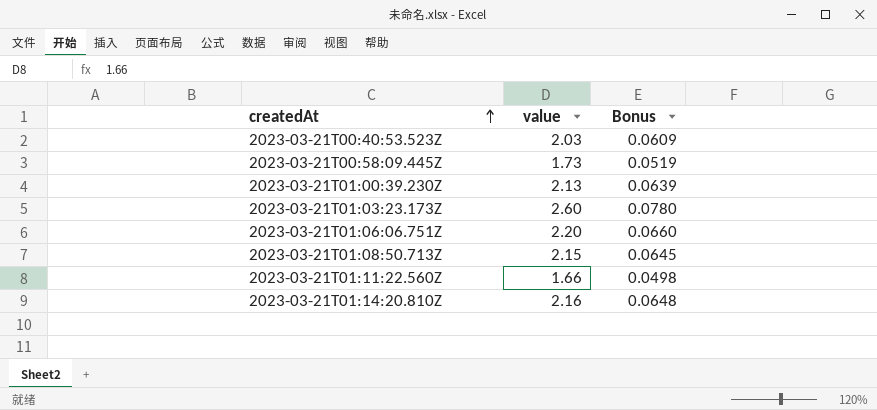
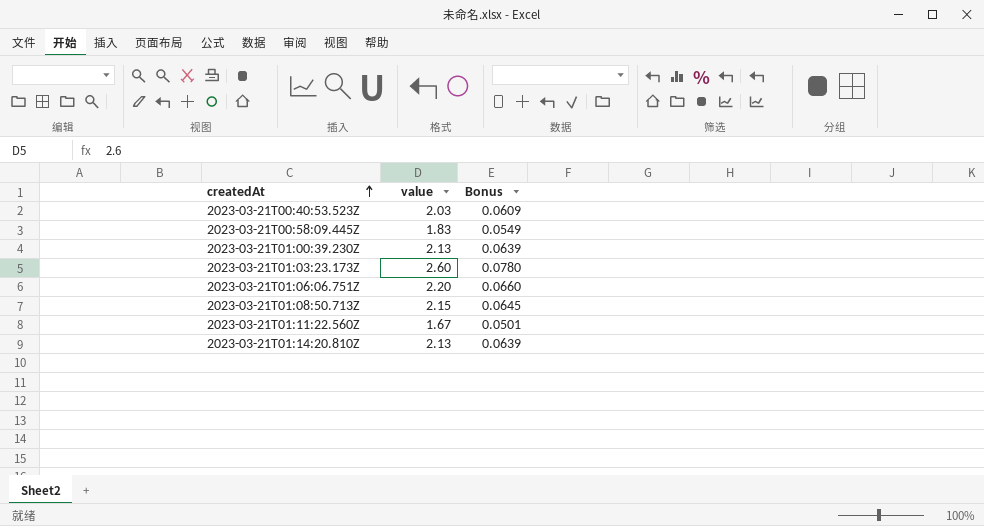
2023-03-21T00:58:09.445Z | value: 1.73 -> 1.83
2023-03-21T00:58:09.445Z | Bonus: 0.0519 -> 0.0549
2023-03-21T01:11:22.560Z | value: 1.66 -> 1.67
2023-03-21T01:11:22.560Z | Bonus: 0.0498 -> 0.0501
2023-03-21T01:14:20.810Z | value: 2.16 -> 2.13
2023-03-21T01:14:20.810Z | Bonus: 0.0648 -> 0.0639

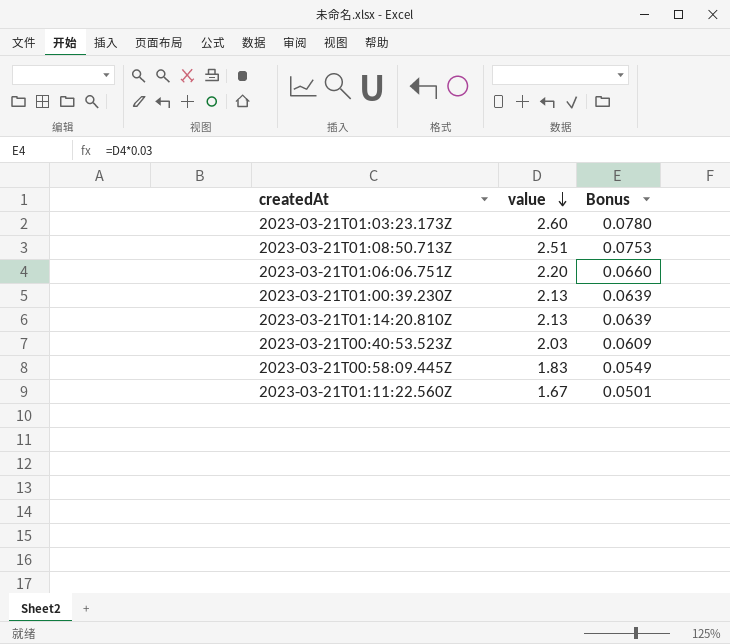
row order: createdAt ascending -> value descending
2023-03-21T01:08:50.713Z | value: 2.15 -> 2.51
2023-03-21T01:08:50.713Z | Bonus: 0.0645 -> 0.0753

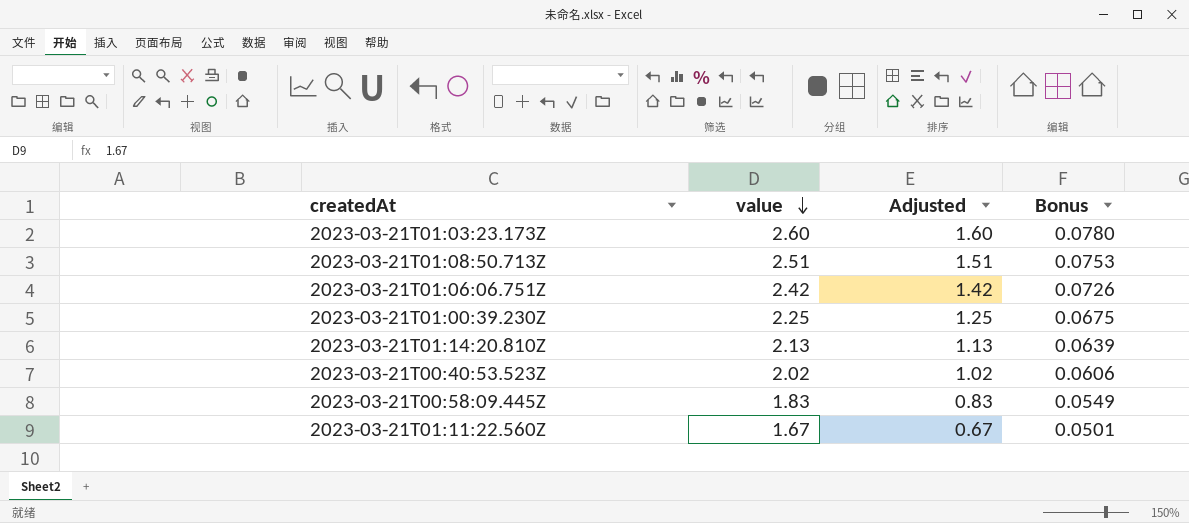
column Adjusted | formula: none -> [value] - 1
2023-03-21T01:06:06.751Z | value: 2.20 -> 2.42
2023-03-21T01:06:06.751Z | Bonus: 0.0660 -> 0.0726
2023-03-21T01:00:39.230Z | value: 2.13 -> 2.25
2023-03-21T01:00:39.230Z | Bonus: 0.0639 -> 0.0675
2023-03-21T00:40:53.523Z | value: 2.03 -> 2.02
2023-03-21T00:40:53.523Z | Bonus: 0.0609 -> 0.0606

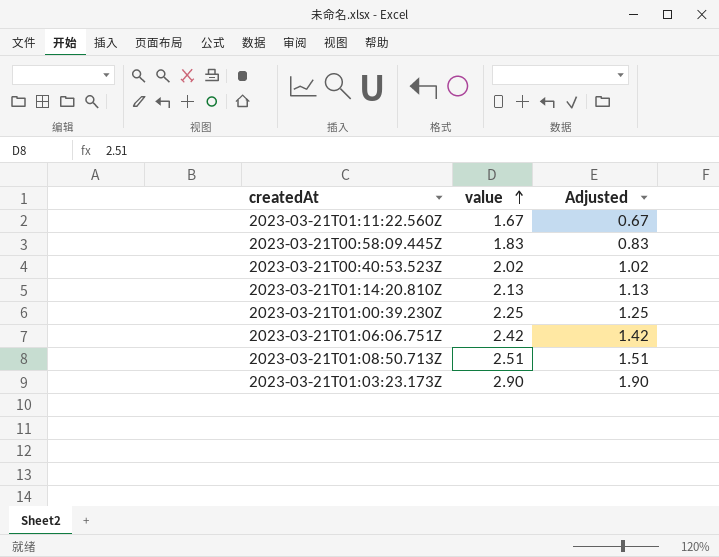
row order: value descending -> value ascending
column Bonus | formula: [value] * 0.03 -> none
2023-03-21T01:03:23.173Z | value: 2.60 -> 2.90
2023-03-21T01:03:23.173Z | Adjusted: 1.60 -> 1.90

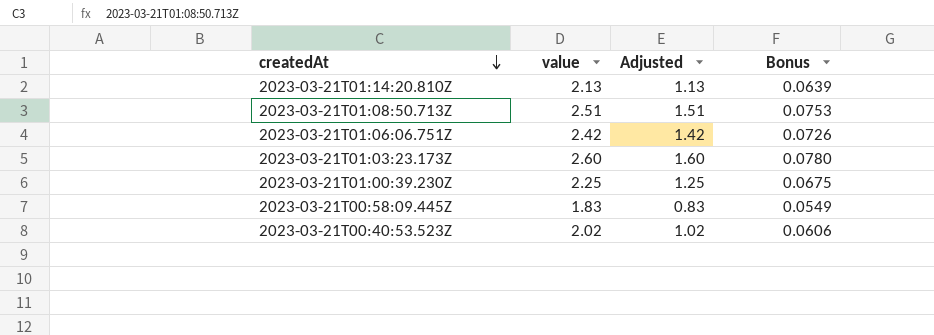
row order: value ascending -> createdAt descending
column Bonus | formula: none -> [value] * 0.03
row 2023-03-21T01:11:22.560Z: 1.67 | 0.67 -> none
2023-03-21T01:03:23.173Z | value: 2.90 -> 2.60
2023-03-21T01:03:23.173Z | Adjusted: 1.90 -> 1.60

